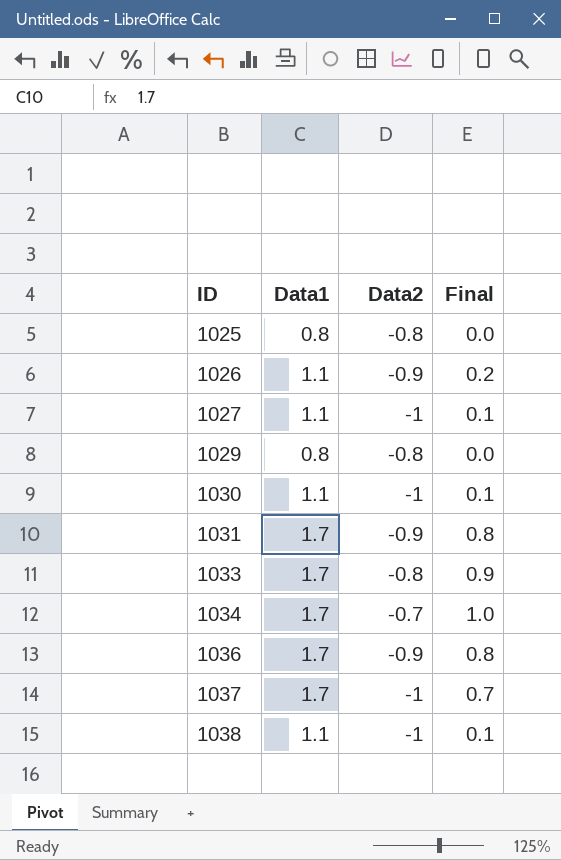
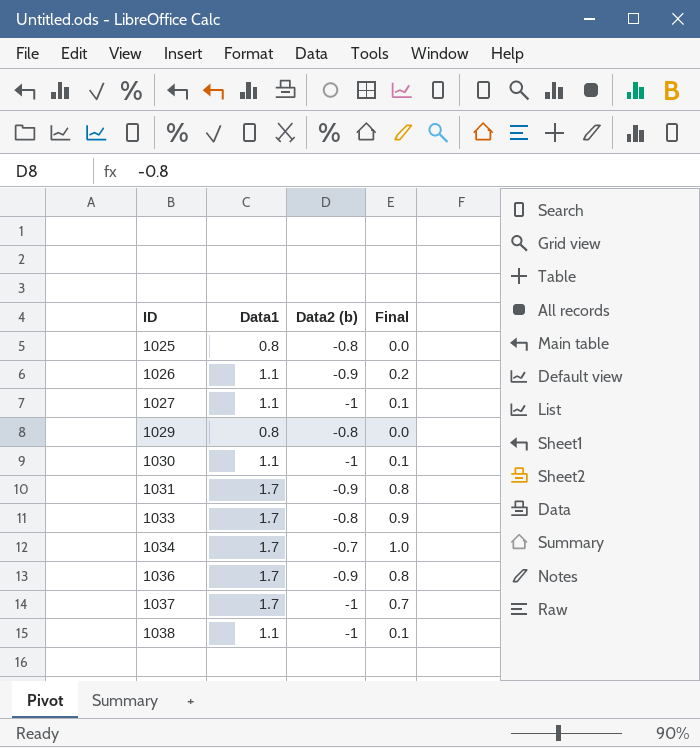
column name: Data2 -> Data2 (b)

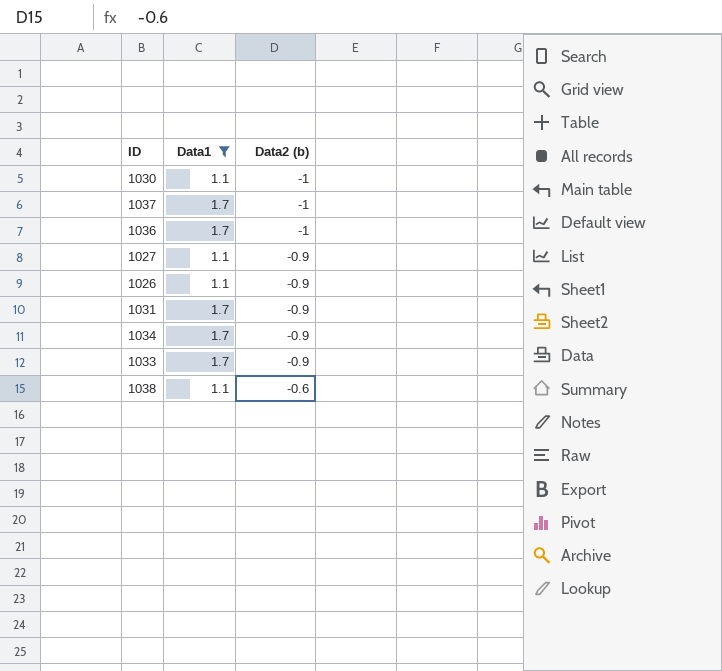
filter: none -> Data1 != 0.8
row order: ID ascending -> Data2 (b) ascending
column Final | formula: [Data1] + [Data2 (b)] -> none
1036 | Data2 (b): -0.9 -> -1
1027 | Data2 (b): -1 -> -0.9
1034 | Data2 (b): -0.7 -> -0.9
1033 | Data2 (b): -0.8 -> -0.9
1038 | Data2 (b): -1 -> -0.6

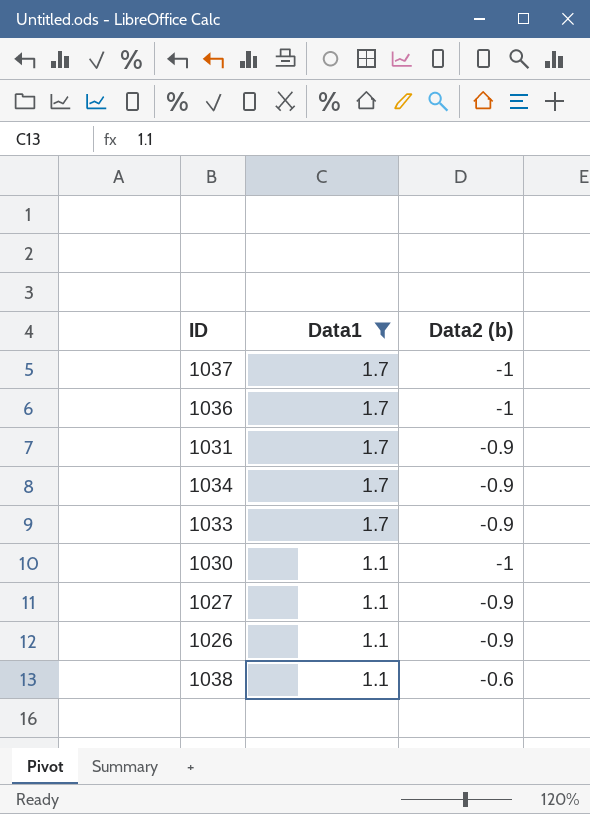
row order: Data2 (b) ascending -> Data1 descending

